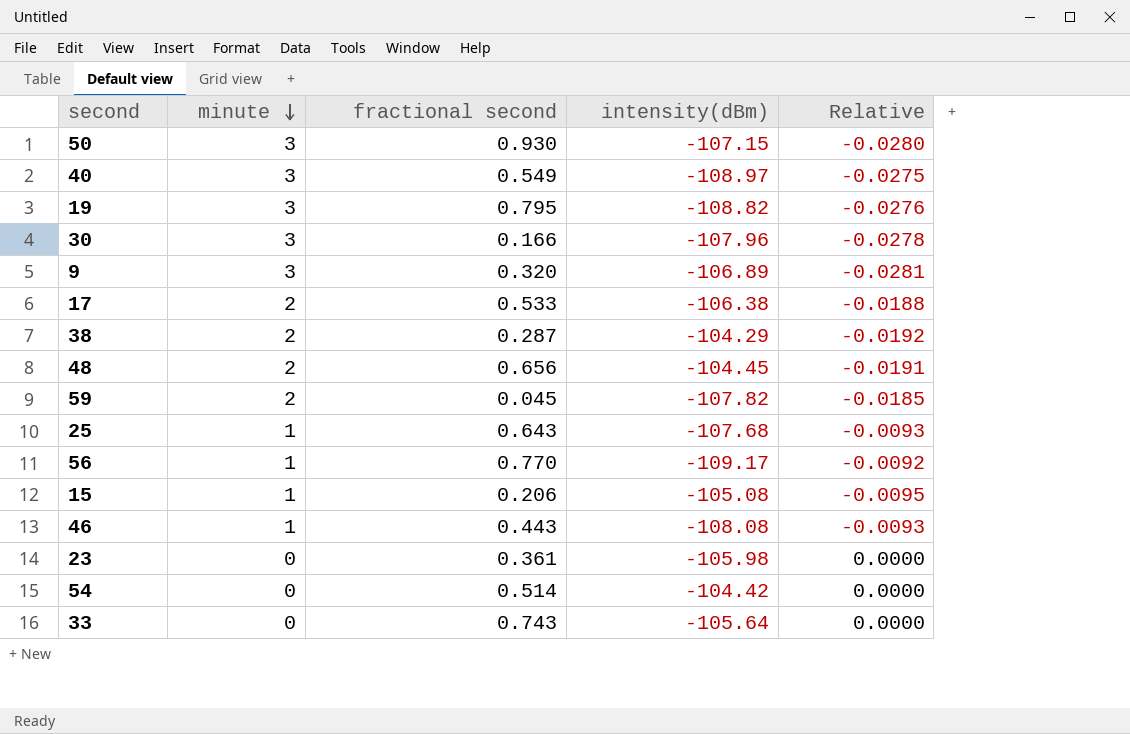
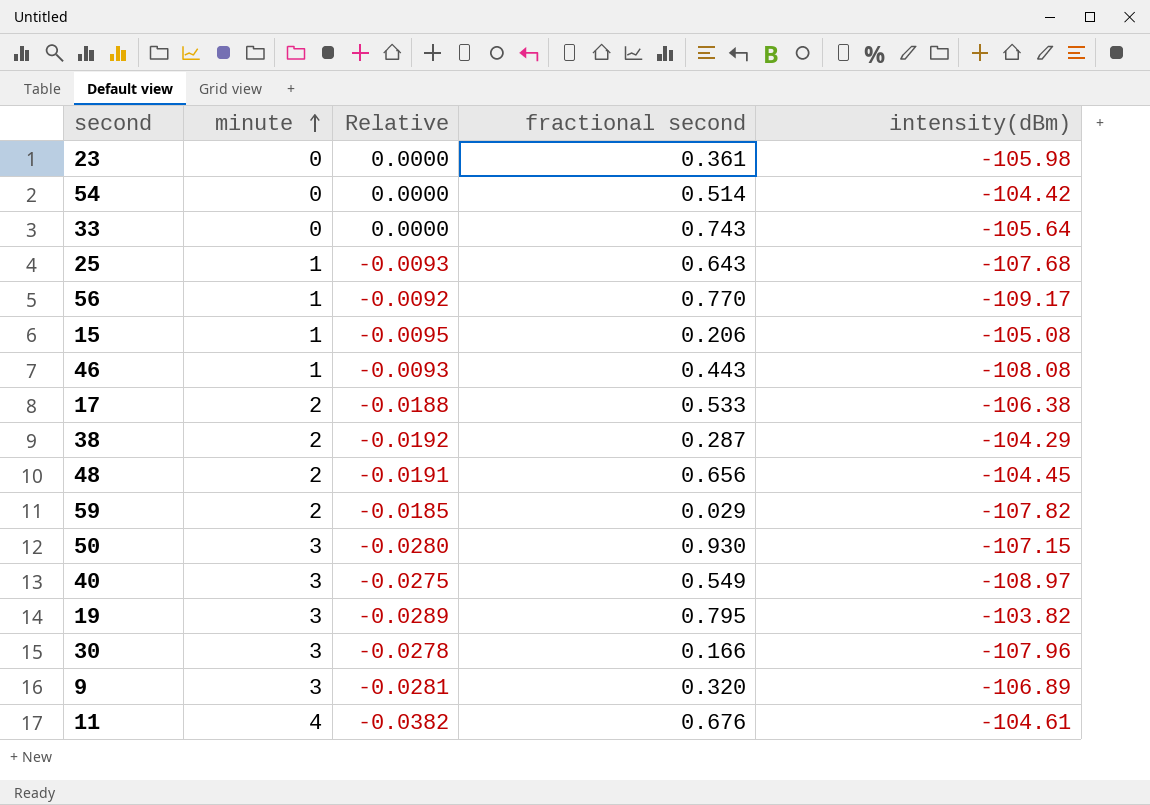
row order: minute descending -> minute ascending
column Relative | position: 5 -> 3
59 | fractional second: 0.045 -> 0.029
19 | Relative: -0.0276 -> -0.0289
19 | intensity(dBm): -108.82 -> -103.82
row 11: none -> 4 | -0.0382 | 0.676 | -104.61

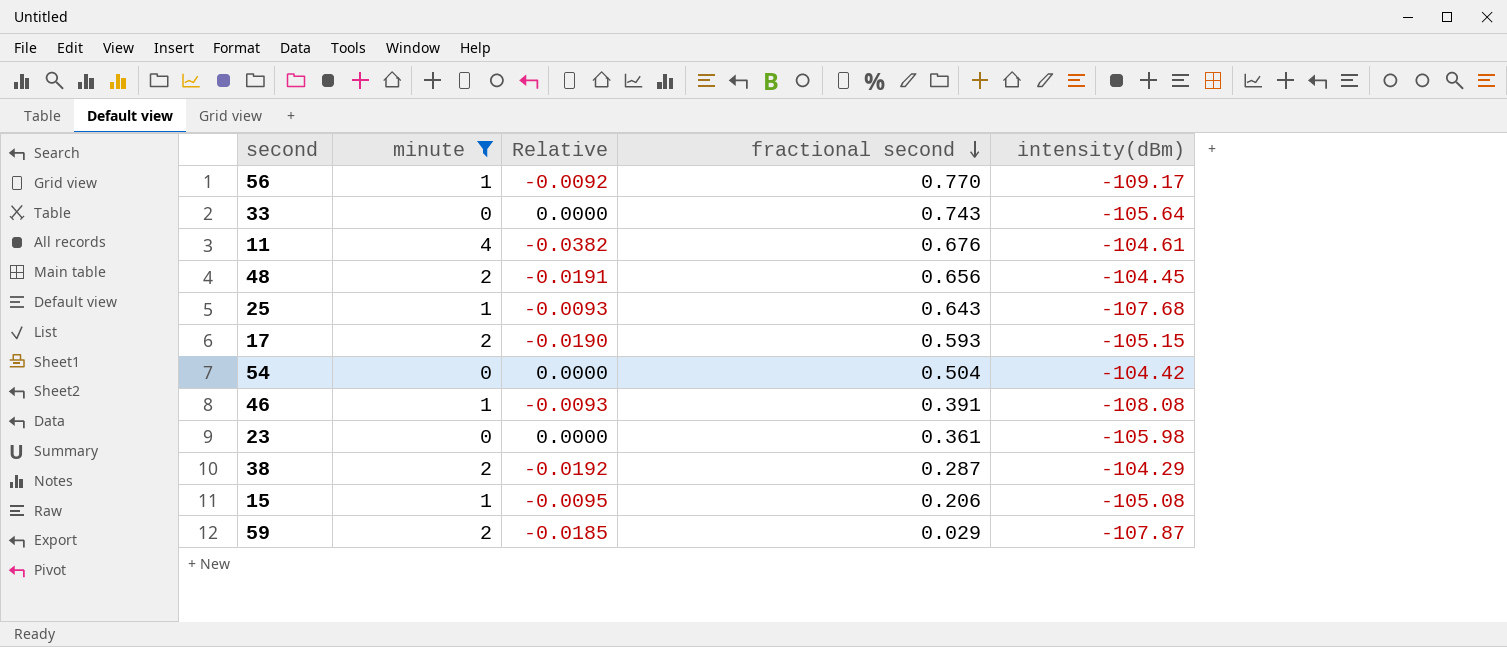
filter: none -> minute != 3
row order: minute ascending -> fractional second descending
17 | Relative: -0.0188 -> -0.0190
17 | fractional second: 0.533 -> 0.593
17 | intensity(dBm): -106.38 -> -105.15
54 | fractional second: 0.514 -> 0.504
46 | fractional second: 0.443 -> 0.391
59 | intensity(dBm): -107.82 -> -107.87

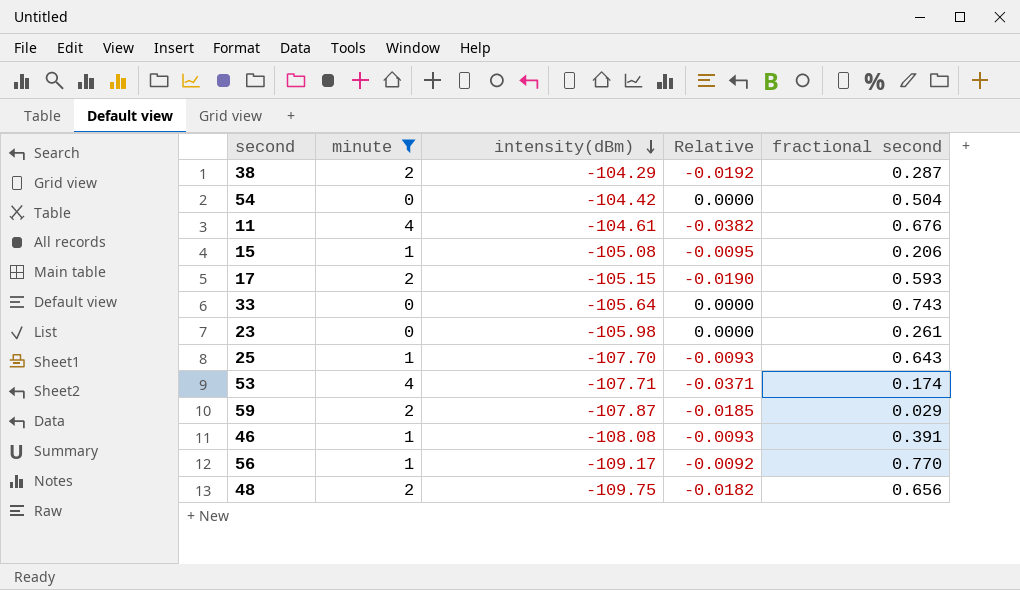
row order: fractional second descending -> intensity(dBm) descending
column intensity(dBm) | position: 5 -> 3
23 | fractional second: 0.361 -> 0.261
25 | intensity(dBm): -107.68 -> -107.70
row 53: none -> 4 | -107.71 | -0.0371 | 0.174
48 | intensity(dBm): -104.45 -> -109.75
48 | Relative: -0.0191 -> -0.0182

